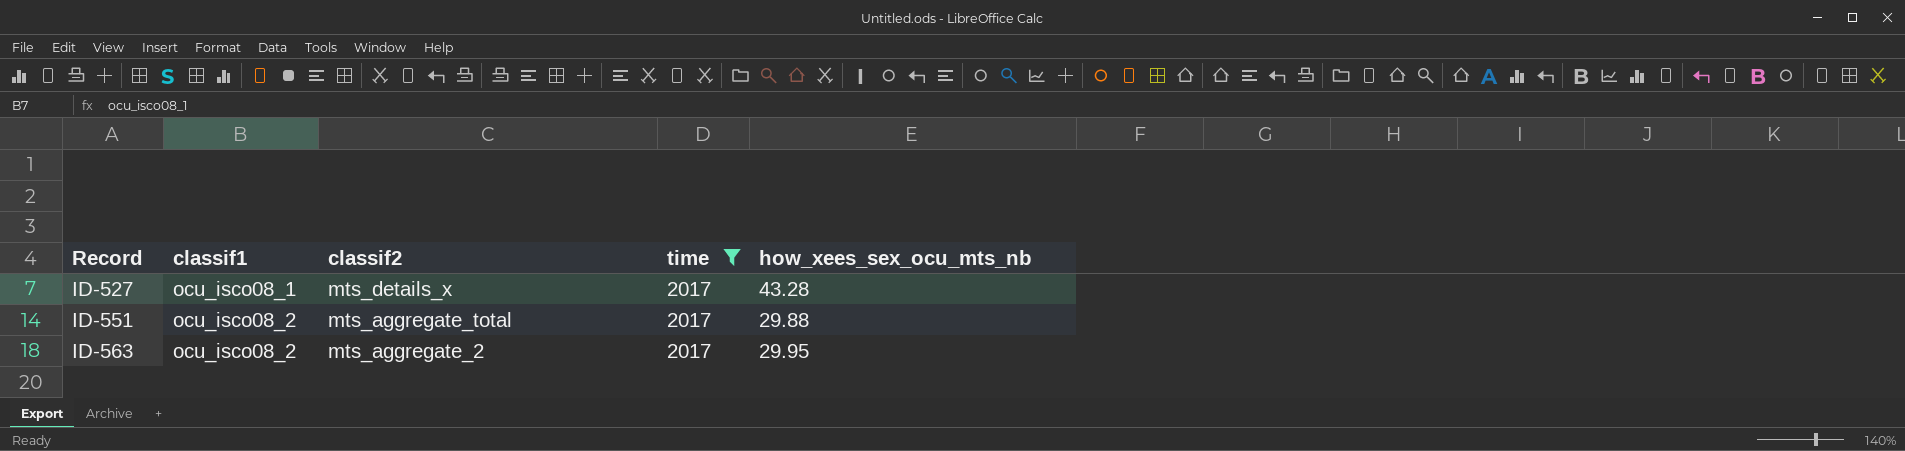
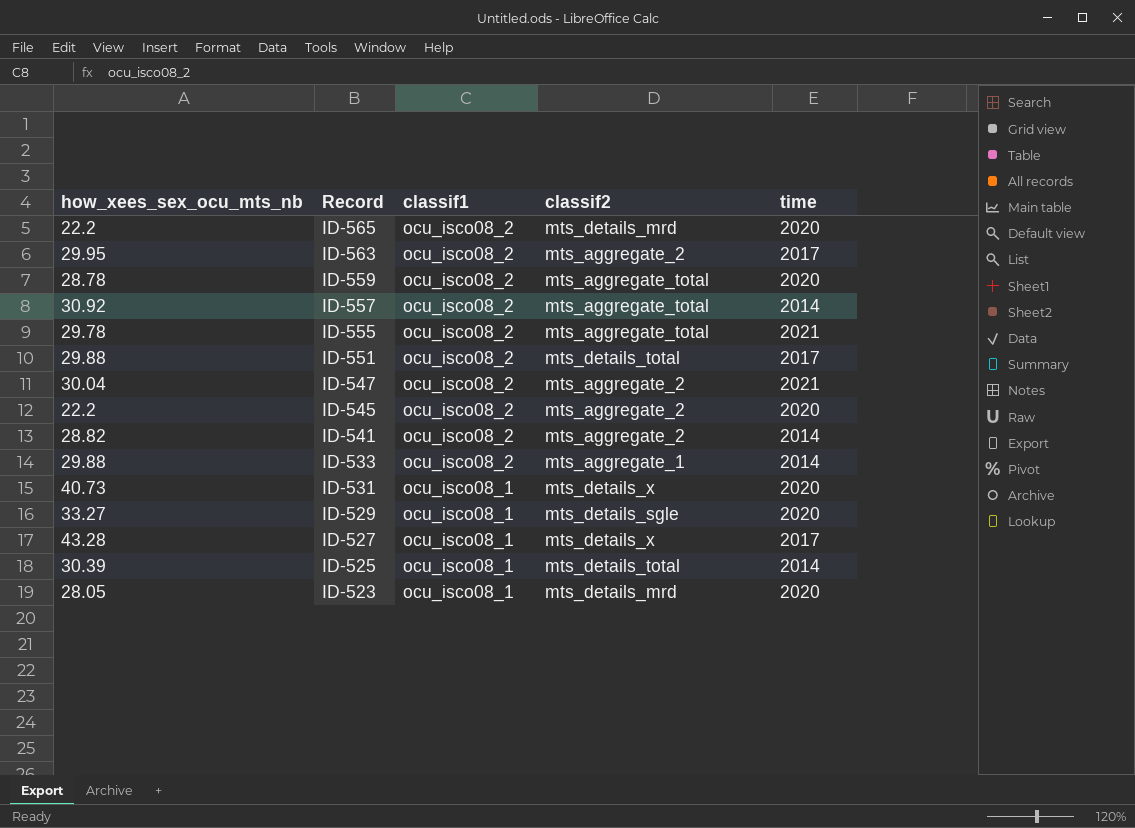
filter: time = 2017 -> none
row order: Record ascending -> Record descending
column how_xees_sex_ocu_mts_nb | position: 5 -> 1
ID-551 | classif2: mts_aggregate_total -> mts_details_total

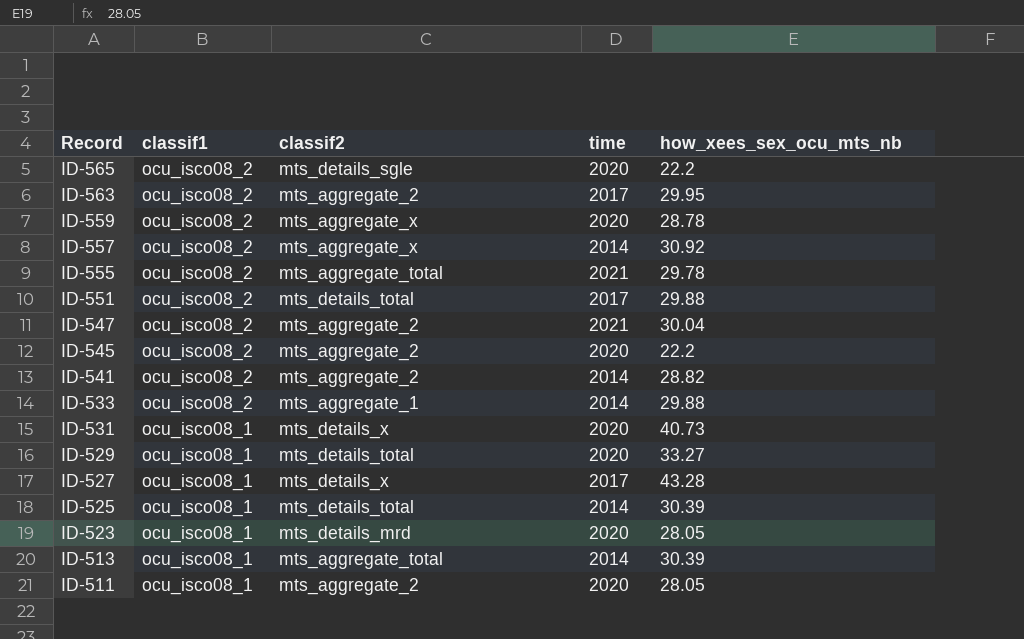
column how_xees_sex_ocu_mts_nb | position: 1 -> 5
ID-565 | classif2: mts_details_mrd -> mts_details_sgle
ID-559 | classif2: mts_aggregate_total -> mts_aggregate_x
ID-557 | classif2: mts_aggregate_total -> mts_aggregate_x
ID-529 | classif2: mts_details_sgle -> mts_details_total
row ID-513: none -> ocu_isco08_1 | mts_aggregate_total | 2014 | 30.39
row ID-511: none -> ocu_isco08_1 | mts_aggregate_2 | 2020 | 28.05

